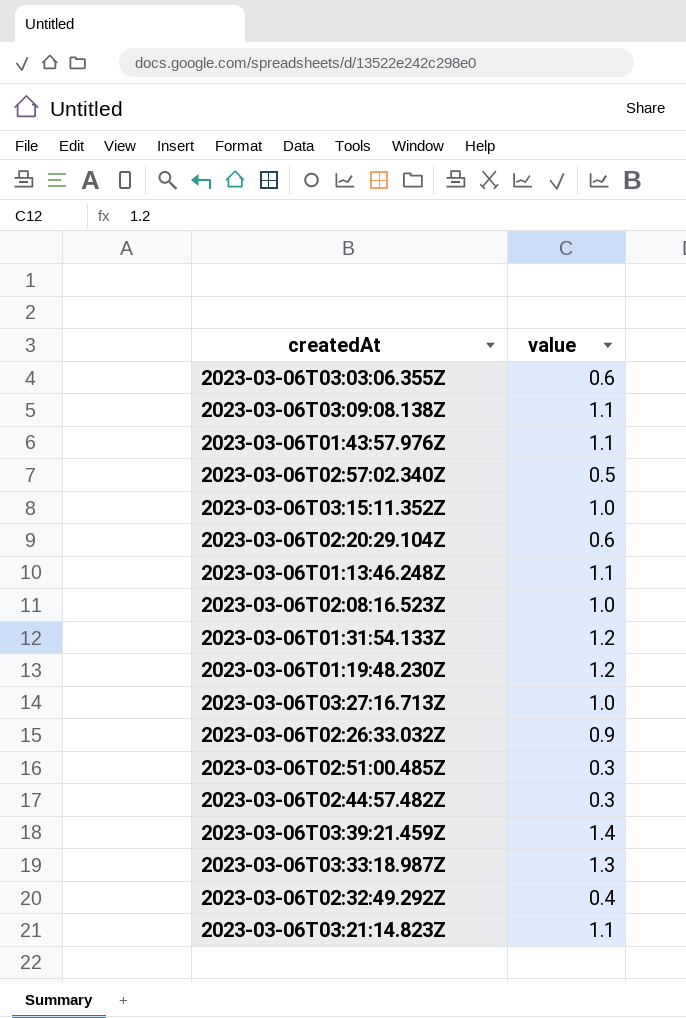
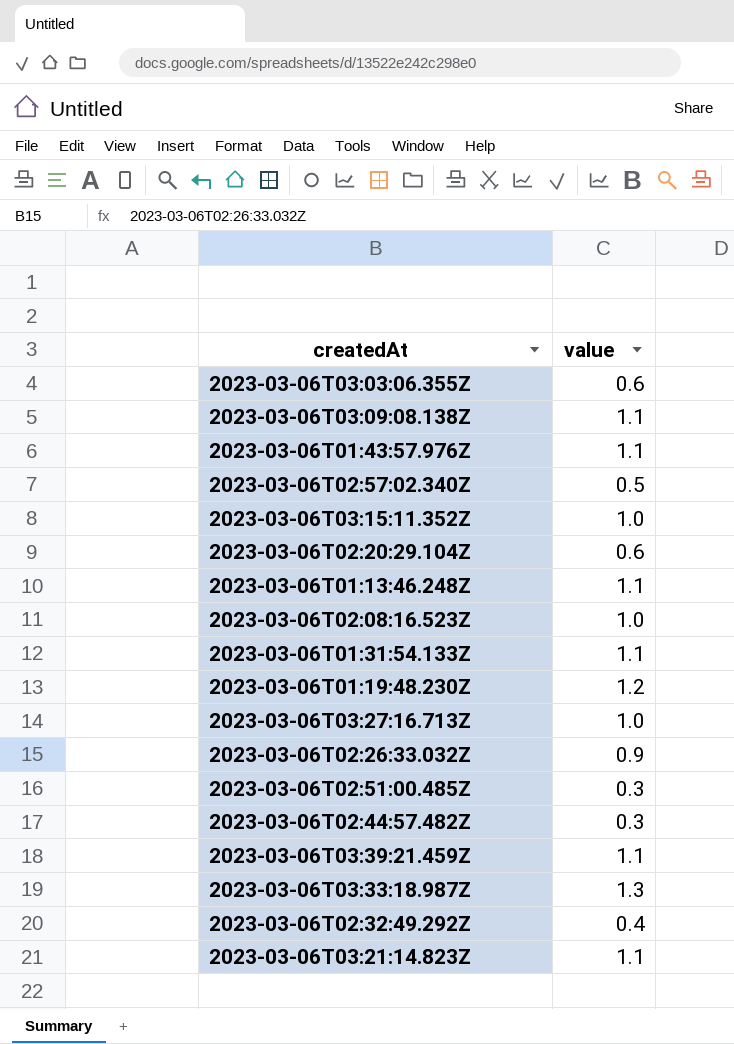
2023-03-06T01:31:54.133Z | value: 1.2 -> 1.1
2023-03-06T03:39:21.459Z | value: 1.4 -> 1.1

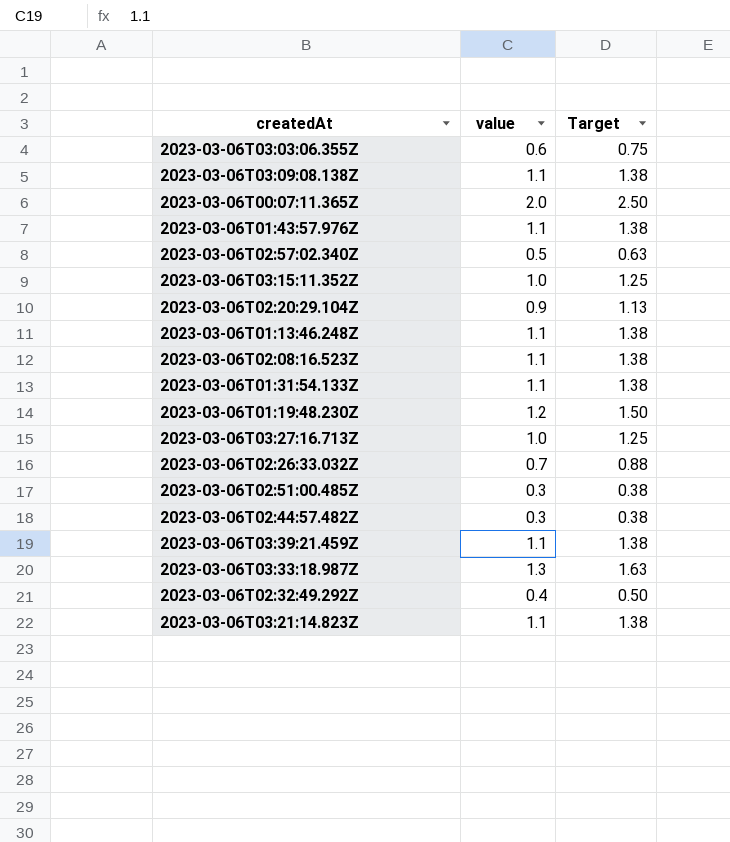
column Target | formula: none -> [value] * 1.25
row 2023-03-06T00:07:11.365Z: none -> 2.0 | 2.50
2023-03-06T02:20:29.104Z | value: 0.6 -> 0.9
2023-03-06T02:08:16.523Z | value: 1.0 -> 1.1
2023-03-06T02:26:33.032Z | value: 0.9 -> 0.7

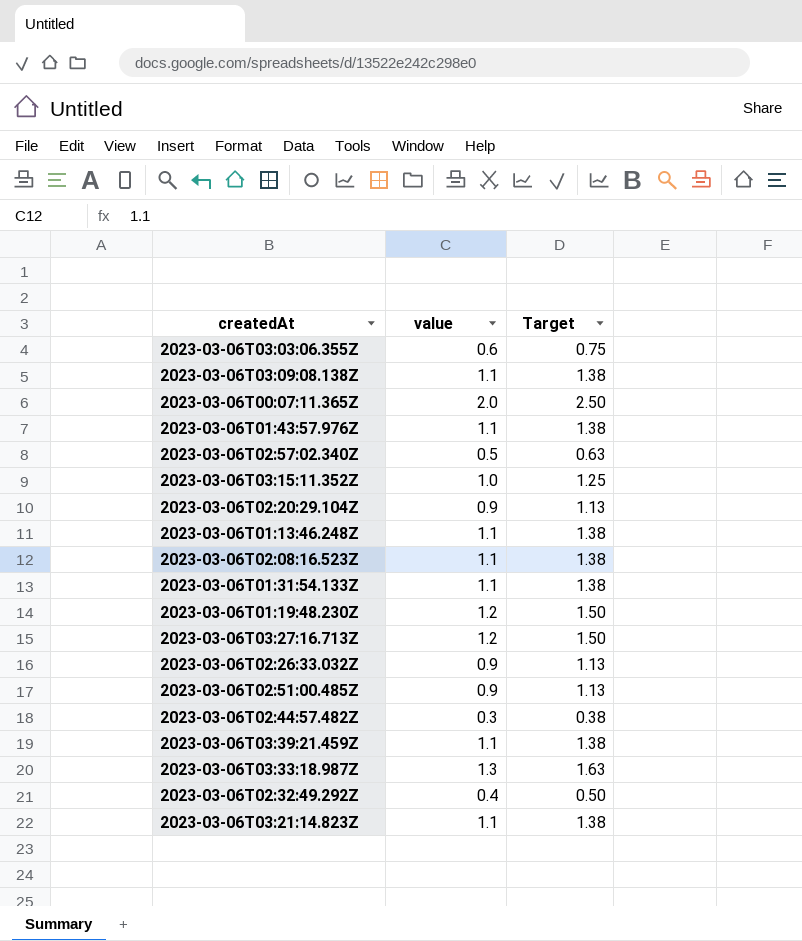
2023-03-06T03:27:16.713Z | value: 1.0 -> 1.2
2023-03-06T03:27:16.713Z | Target: 1.25 -> 1.50
2023-03-06T02:26:33.032Z | value: 0.7 -> 0.9
2023-03-06T02:26:33.032Z | Target: 0.88 -> 1.13
2023-03-06T02:51:00.485Z | value: 0.3 -> 0.9
2023-03-06T02:51:00.485Z | Target: 0.38 -> 1.13

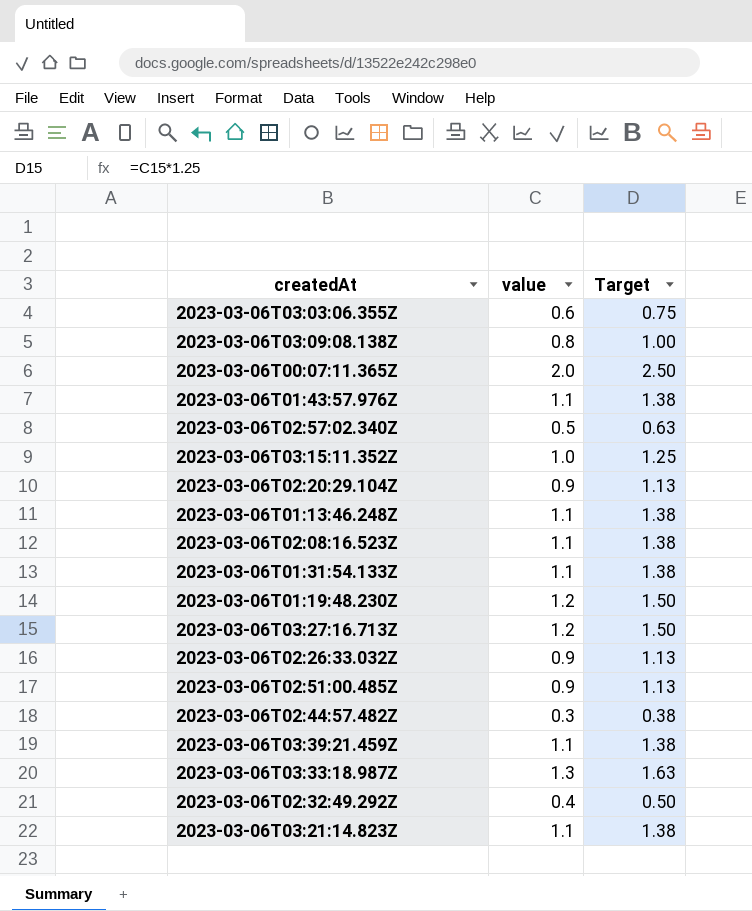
2023-03-06T03:09:08.138Z | value: 1.1 -> 0.8
2023-03-06T03:09:08.138Z | Target: 1.38 -> 1.00

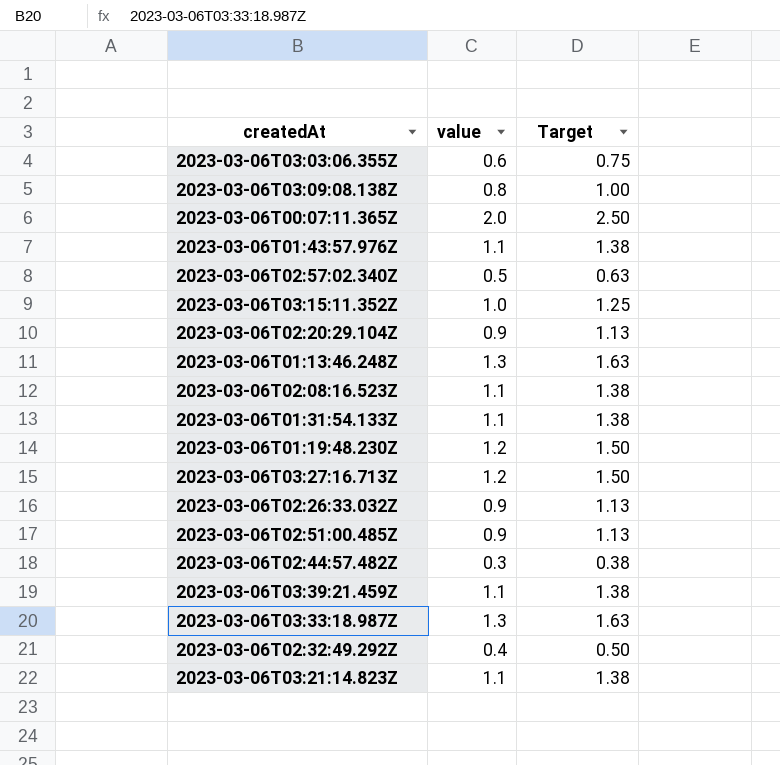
2023-03-06T01:13:46.248Z | value: 1.1 -> 1.3
2023-03-06T01:13:46.248Z | Target: 1.38 -> 1.63

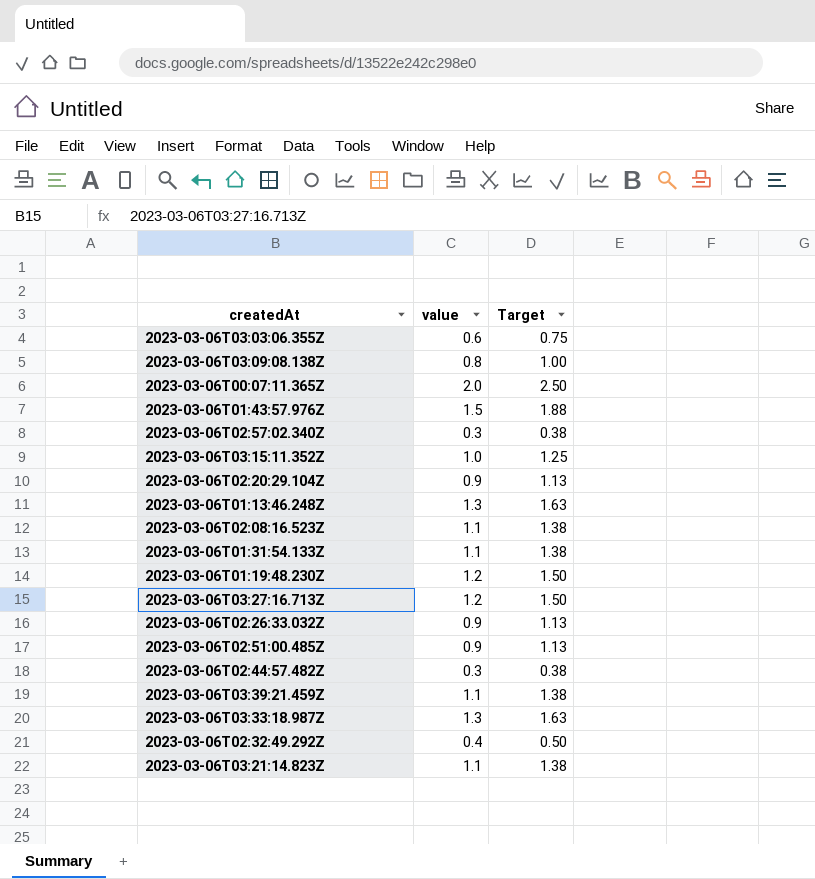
2023-03-06T01:43:57.976Z | value: 1.1 -> 1.5
2023-03-06T01:43:57.976Z | Target: 1.38 -> 1.88
2023-03-06T02:57:02.340Z | value: 0.5 -> 0.3
2023-03-06T02:57:02.340Z | Target: 0.63 -> 0.38

